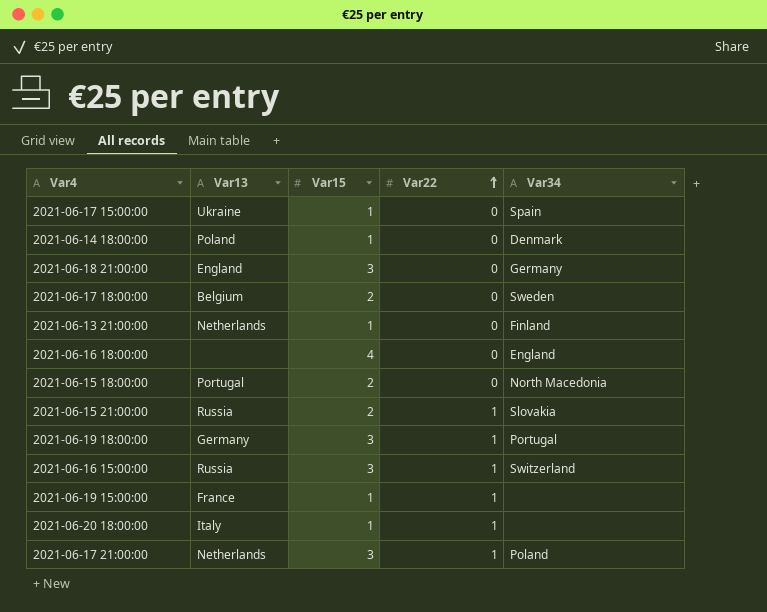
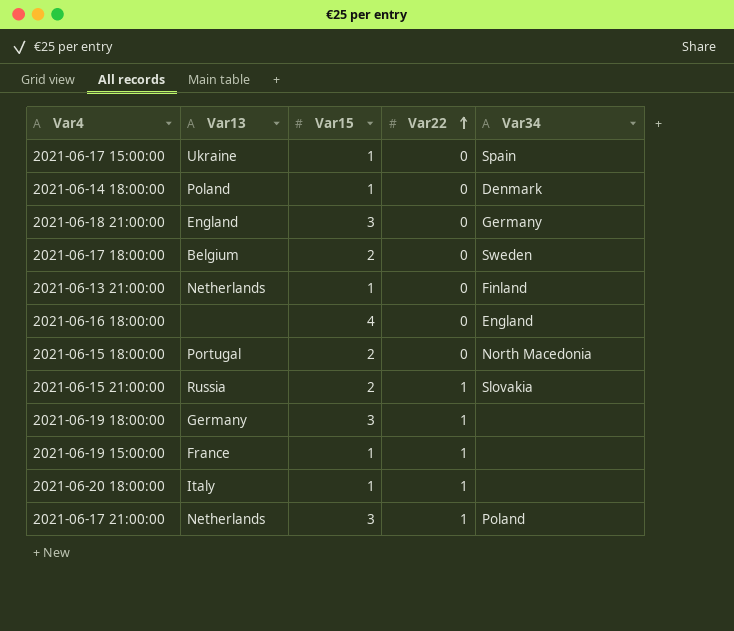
row 2021-06-16 15:00:00: Russia | 3 | 1 | Switzerland -> none
2021-06-19 18:00:00 | Var34: Portugal -> none

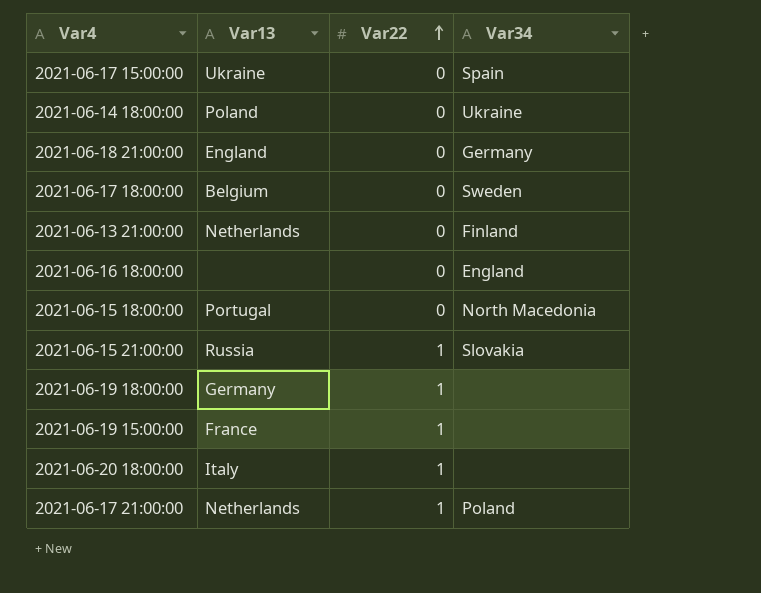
column Var15 | position: 3 -> none
2021-06-14 18:00:00 | Var34: Denmark -> Ukraine

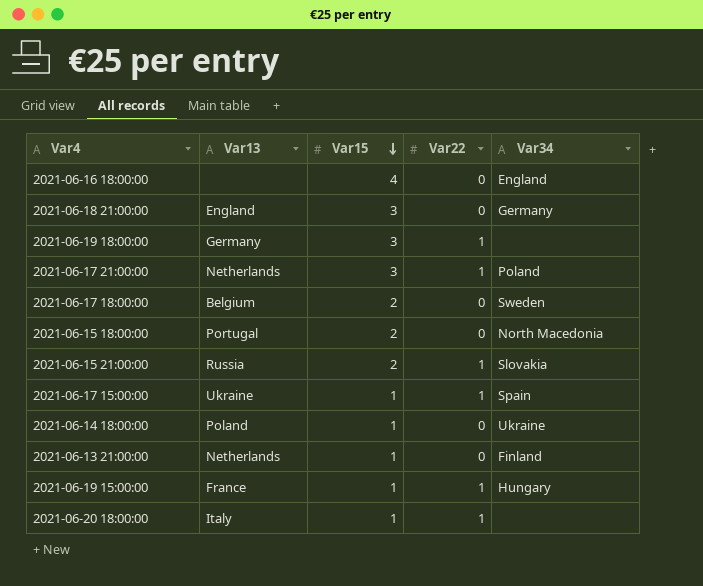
row order: Var22 ascending -> Var15 descending
column Var15 | position: none -> 3
2021-06-17 15:00:00 | Var22: 0 -> 1
2021-06-19 15:00:00 | Var34: none -> Hungary

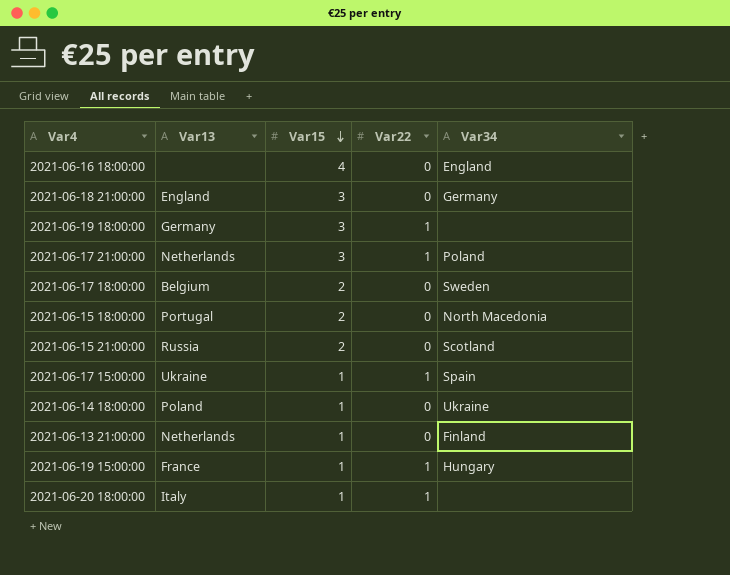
2021-06-15 21:00:00 | Var22: 1 -> 0
2021-06-15 21:00:00 | Var34: Slovakia -> Scotland

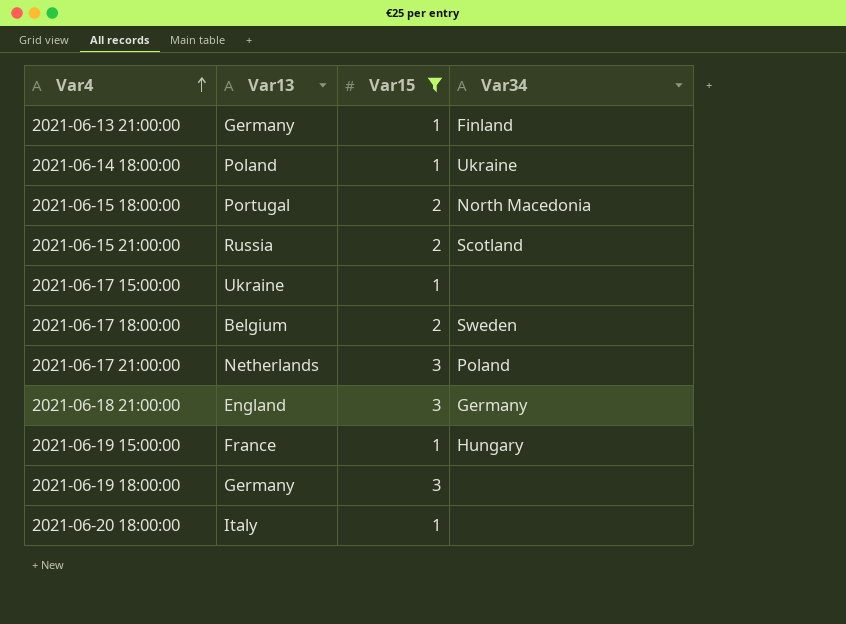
filter: none -> Var15 != 4
row order: Var15 descending -> Var4 ascending
column Var22 | position: 4 -> none
2021-06-13 21:00:00 | Var13: Netherlands -> Germany
2021-06-17 15:00:00 | Var34: Spain -> none

